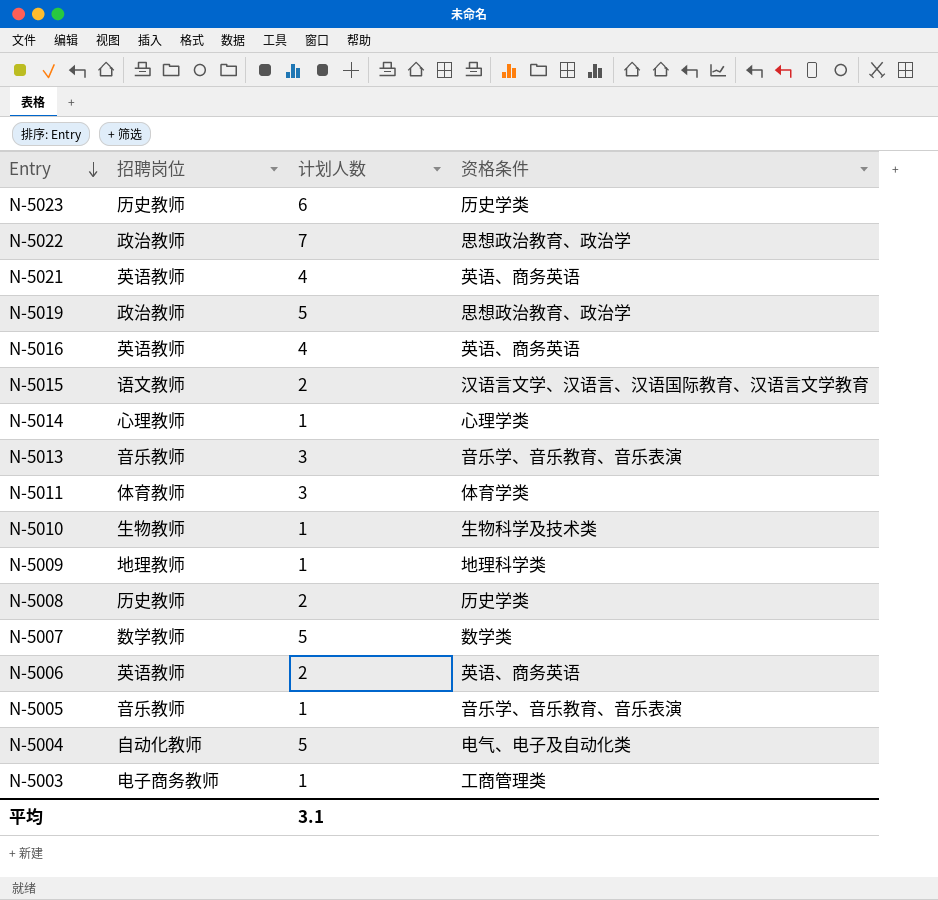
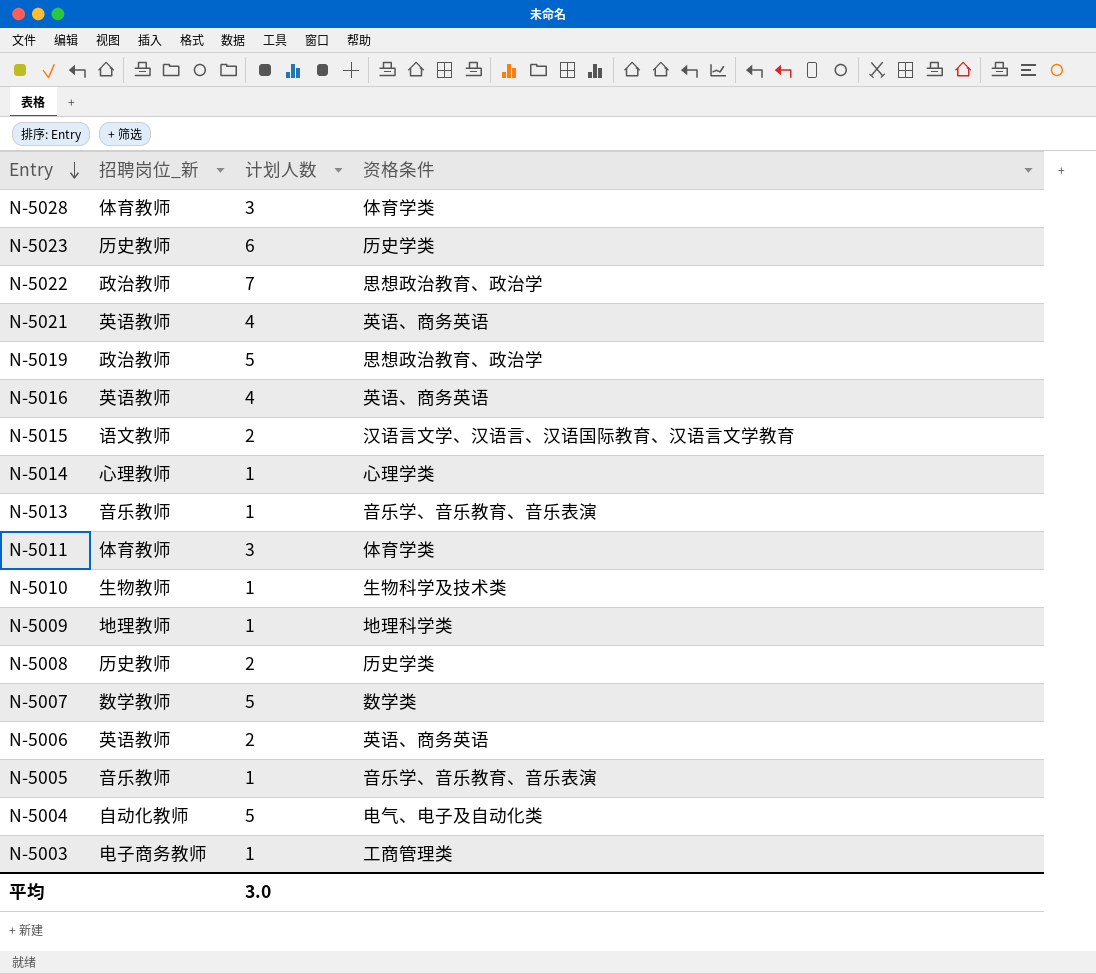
column name: 招聘岗位 -> 招聘岗位_新
row N-5028: none -> 体育教师 | 3 | 体育学类
N-5013 | 计划人数: 3 -> 1
平均 | 计划人数: 3.1 -> 3.0

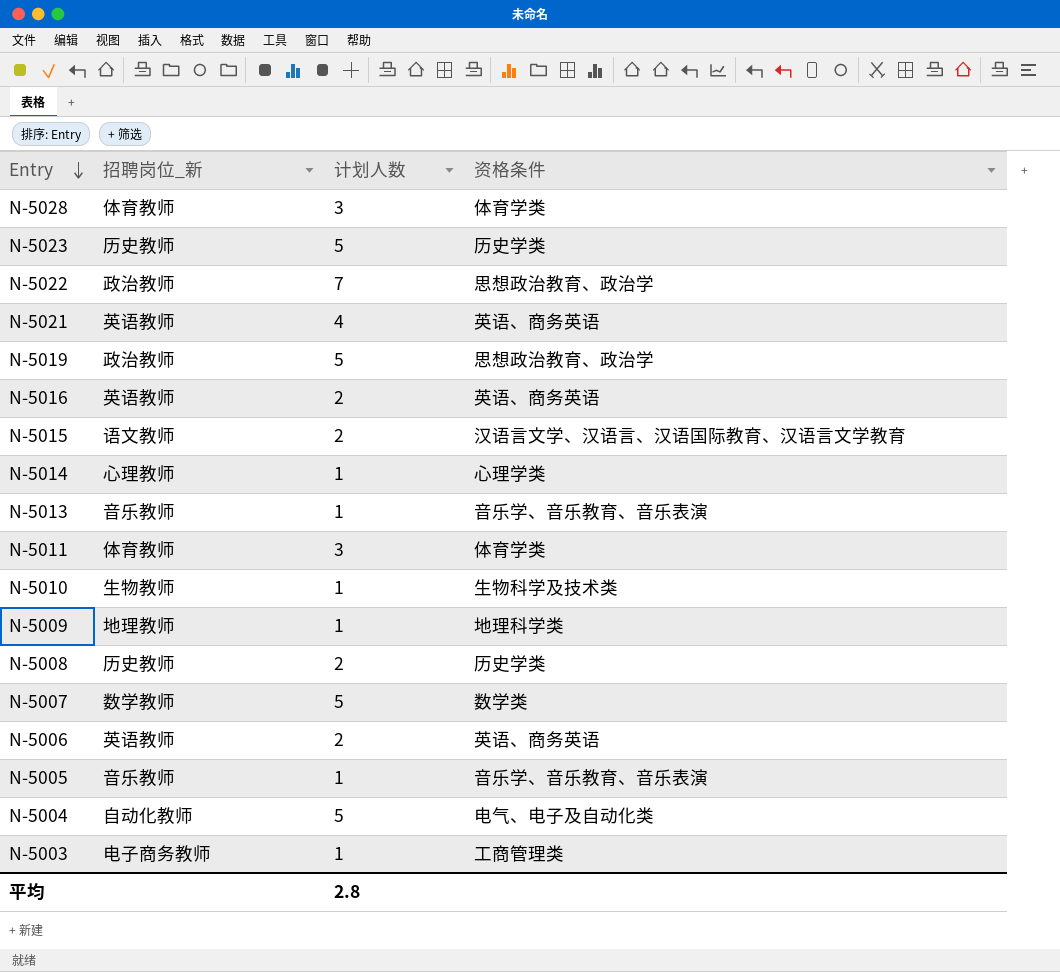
N-5023 | 计划人数: 6 -> 5
N-5016 | 计划人数: 4 -> 2
平均 | 计划人数: 3.0 -> 2.8

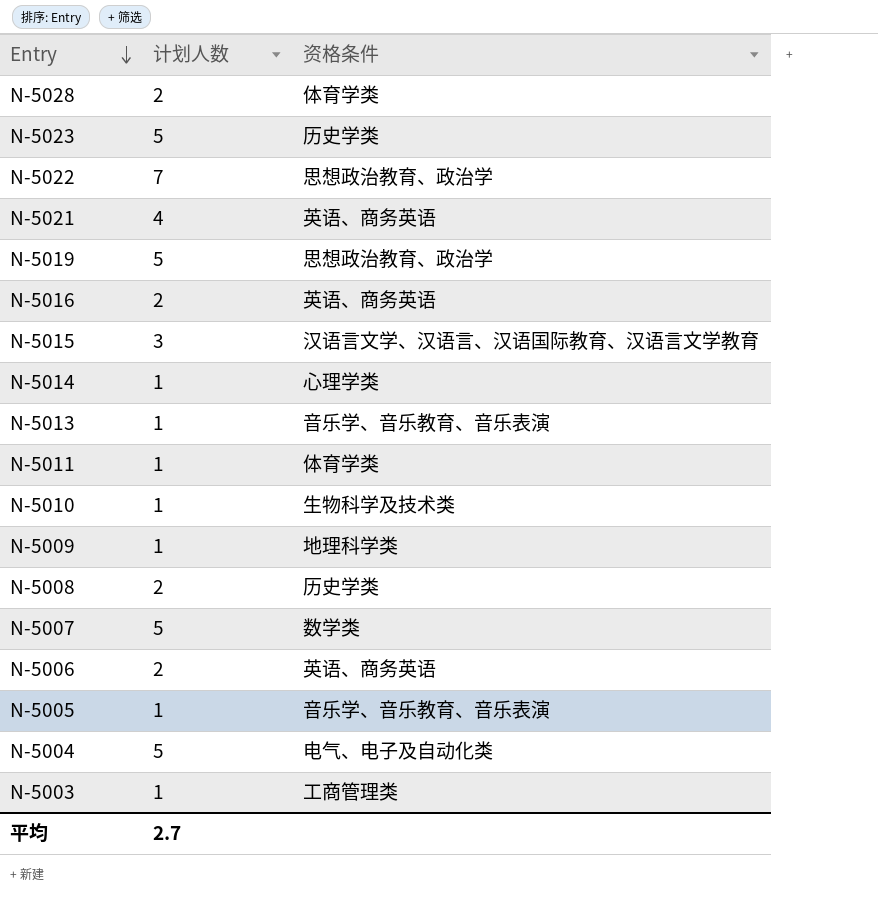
column 招聘岗位_新 | position: 2 -> none
N-5028 | 计划人数: 3 -> 2
N-5015 | 计划人数: 2 -> 3
N-5011 | 计划人数: 3 -> 1
平均 | 计划人数: 2.8 -> 2.7

